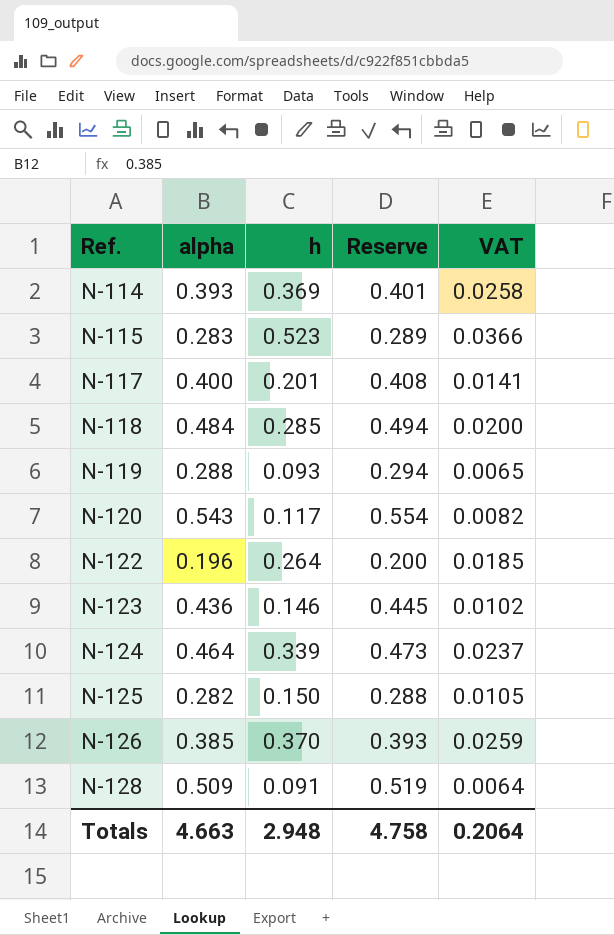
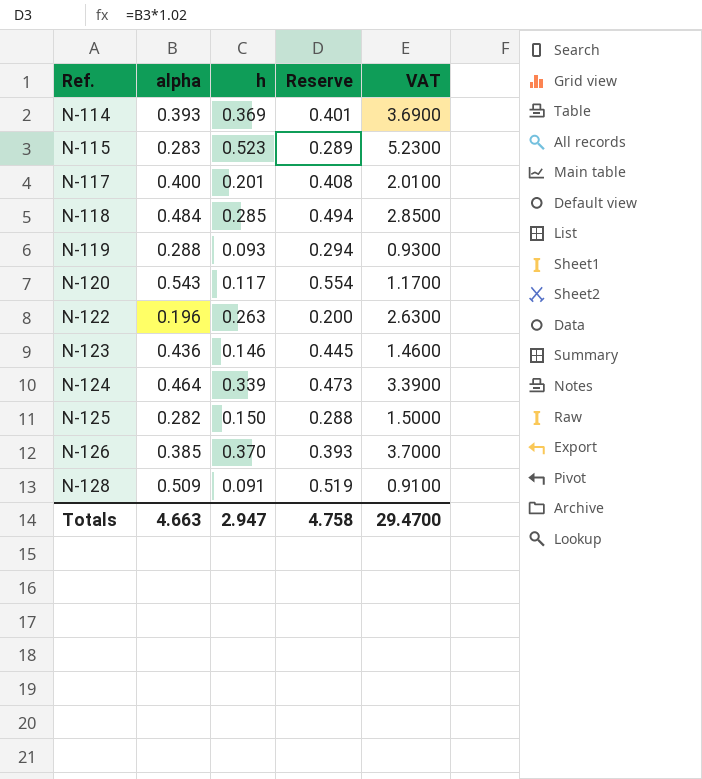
column VAT | formula: [h] * 0.07 -> [h] * 10
N-122 | h: 0.264 -> 0.263
Totals | h: 2.948 -> 2.947
Totals | VAT: 0.2064 -> 29.4700

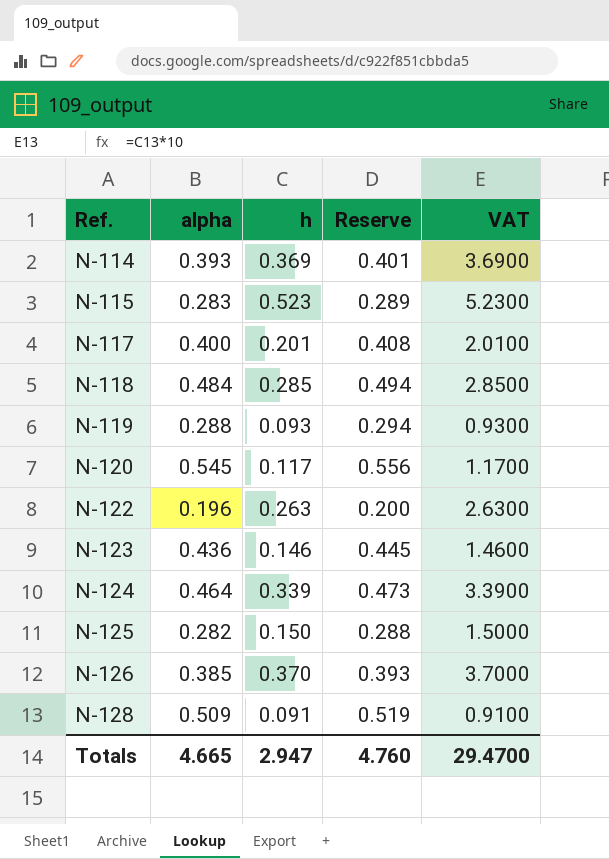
N-120 | alpha: 0.543 -> 0.545
N-120 | Reserve: 0.554 -> 0.556
Totals | alpha: 4.663 -> 4.665
Totals | Reserve: 4.758 -> 4.760

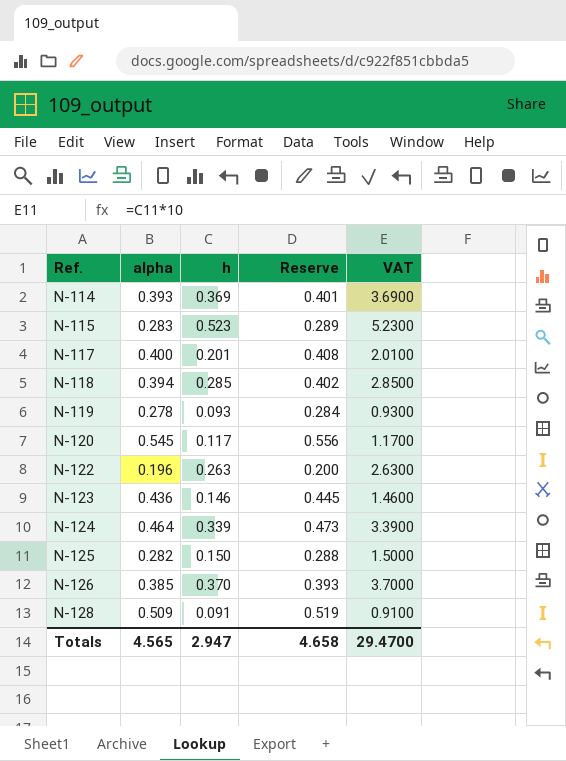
N-118 | alpha: 0.484 -> 0.394
N-118 | Reserve: 0.494 -> 0.402
N-119 | alpha: 0.288 -> 0.278
N-119 | Reserve: 0.294 -> 0.284
Totals | alpha: 4.665 -> 4.565
Totals | Reserve: 4.760 -> 4.658

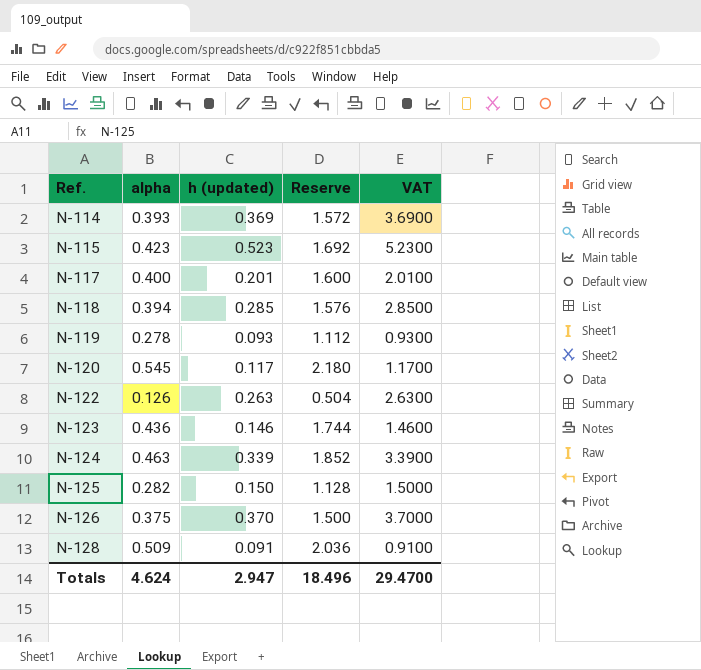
column name: h -> h (updated)
column Reserve | formula: [alpha] * 1.02 -> [alpha] * 4
N-115 | alpha: 0.283 -> 0.423
N-122 | alpha: 0.196 -> 0.126
N-124 | alpha: 0.464 -> 0.463
N-126 | alpha: 0.385 -> 0.375
Totals | alpha: 4.565 -> 4.624
Totals | Reserve: 4.658 -> 18.496

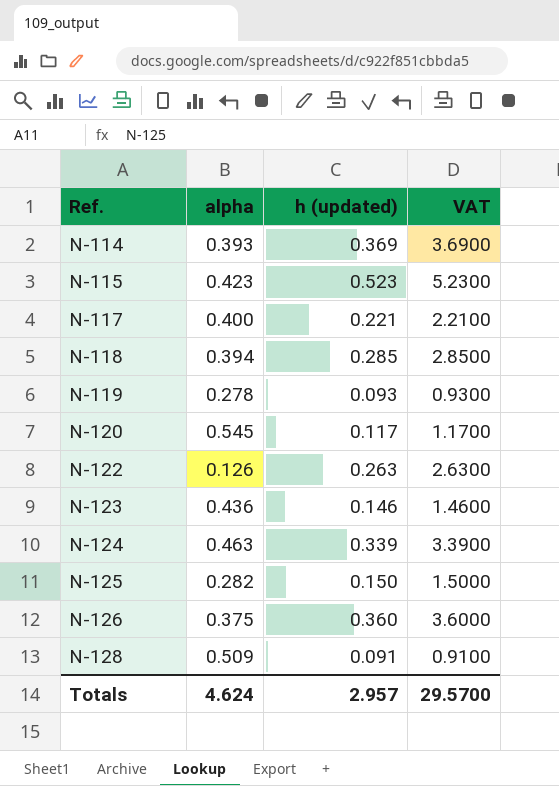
column Reserve | formula: [alpha] * 4 -> none
N-117 | h (updated): 0.201 -> 0.221
N-117 | VAT: 2.0100 -> 2.2100
N-126 | h (updated): 0.370 -> 0.360
N-126 | VAT: 3.7000 -> 3.6000
Totals | h (updated): 2.947 -> 2.957
Totals | VAT: 29.4700 -> 29.5700

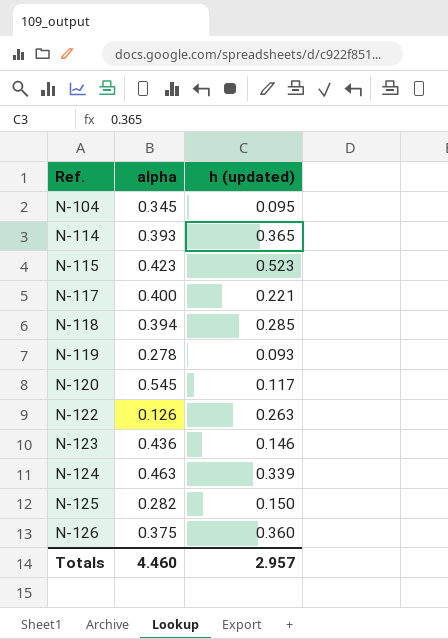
column VAT | formula: [h (updated)] * 10 -> none
row N-128: 0.509 | 0.091 | 0.9100 -> none
row N-104: none -> 0.345 | 0.095
N-114 | h (updated): 0.369 -> 0.365
Totals | alpha: 4.624 -> 4.460

